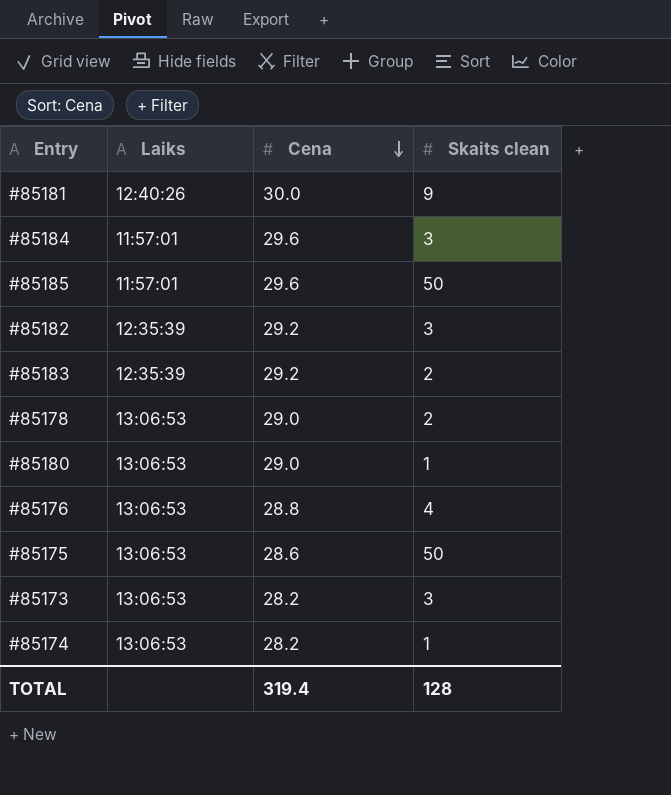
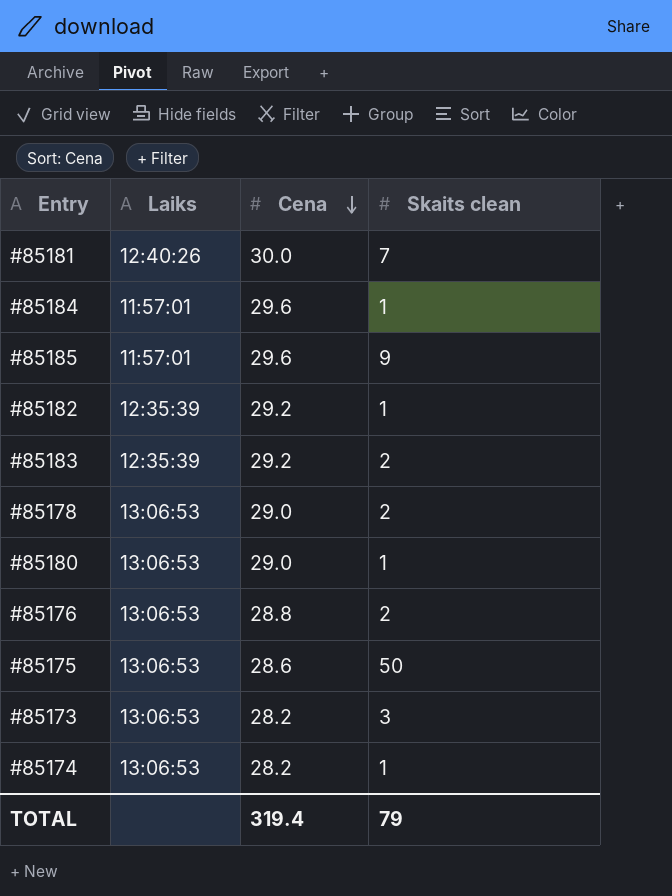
#85181 | Skaits clean: 9 -> 7
#85184 | Skaits clean: 3 -> 1
#85185 | Skaits clean: 50 -> 9
#85182 | Skaits clean: 3 -> 1
#85176 | Skaits clean: 4 -> 2
TOTAL | Skaits clean: 128 -> 79

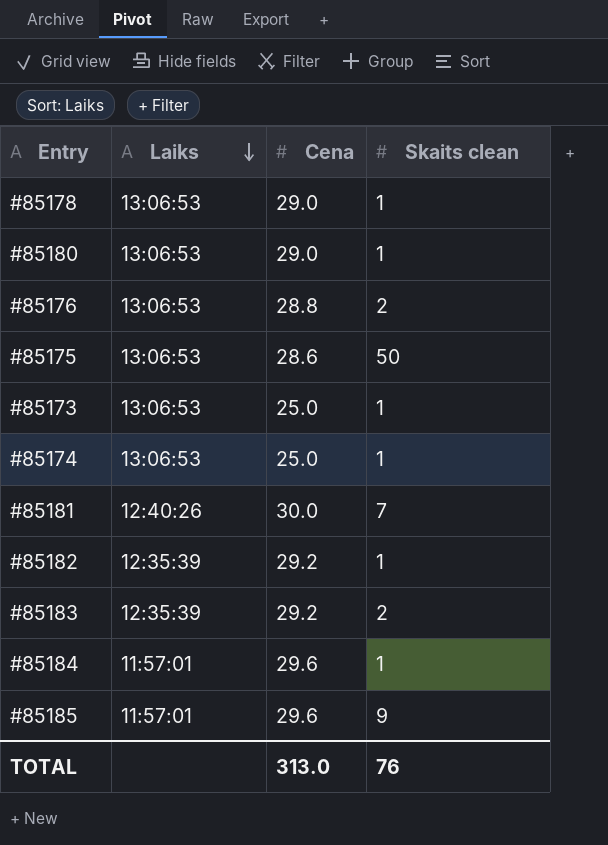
row order: Cena descending -> Laiks descending
#85178 | Skaits clean: 2 -> 1
#85173 | Cena: 28.2 -> 25.0
#85173 | Skaits clean: 3 -> 1
#85174 | Cena: 28.2 -> 25.0
TOTAL | Cena: 319.4 -> 313.0
TOTAL | Skaits clean: 79 -> 76

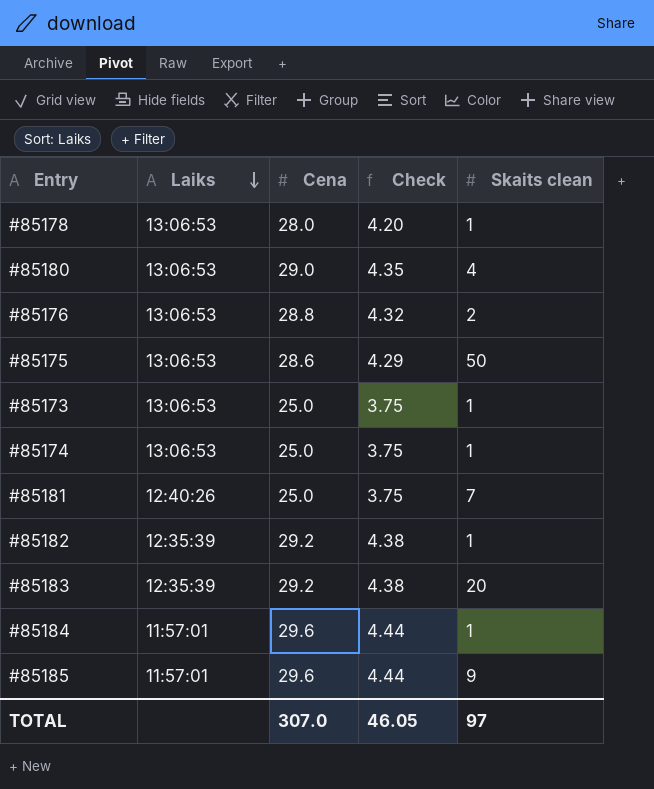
column Check | formula: none -> [Cena] * 0.15
#85178 | Cena: 29.0 -> 28.0
#85180 | Skaits clean: 1 -> 4
#85181 | Cena: 30.0 -> 25.0
#85183 | Skaits clean: 2 -> 20
TOTAL | Cena: 313.0 -> 307.0
TOTAL | Skaits clean: 76 -> 97

